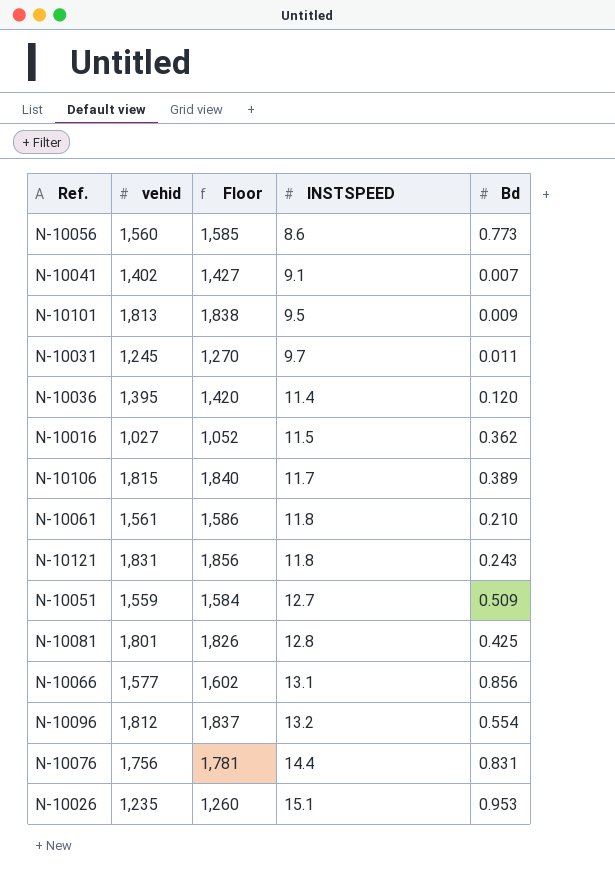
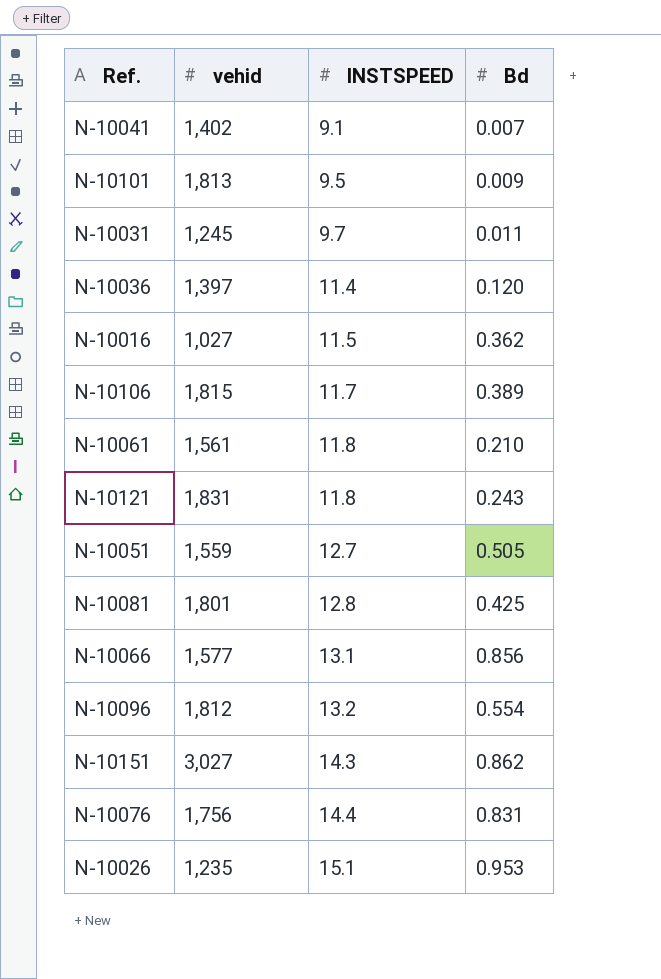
column Floor | formula: [vehid] + 25 -> none
row N-10056: 1,560 | 1,585 | 8.6 | 0.773 -> none
N-10036 | vehid: 1,395 -> 1,397
N-10051 | Bd: 0.509 -> 0.505
row N-10151: none -> 3,027 | 14.3 | 0.862

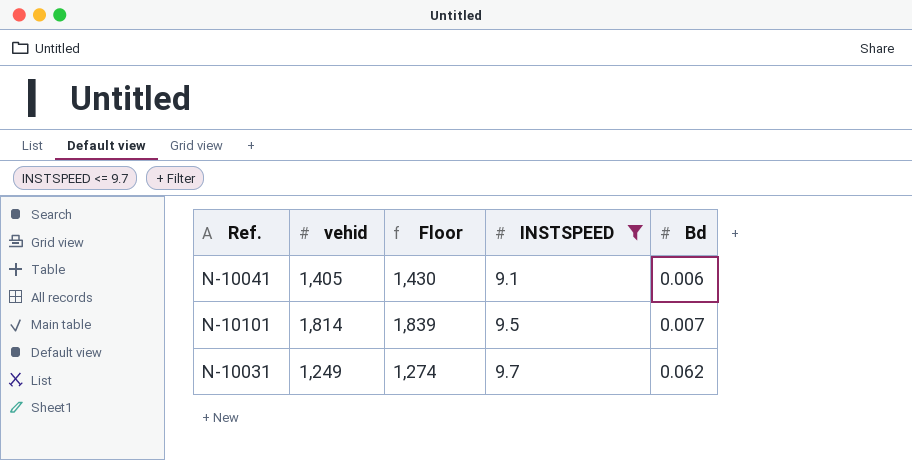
filter: none -> INSTSPEED <= 9.7
column Floor | formula: none -> [vehid] + 25
N-10041 | vehid: 1,402 -> 1,405
N-10041 | Bd: 0.007 -> 0.006
N-10101 | vehid: 1,813 -> 1,814
N-10101 | Bd: 0.009 -> 0.007
N-10031 | vehid: 1,245 -> 1,249
N-10031 | Bd: 0.011 -> 0.062

